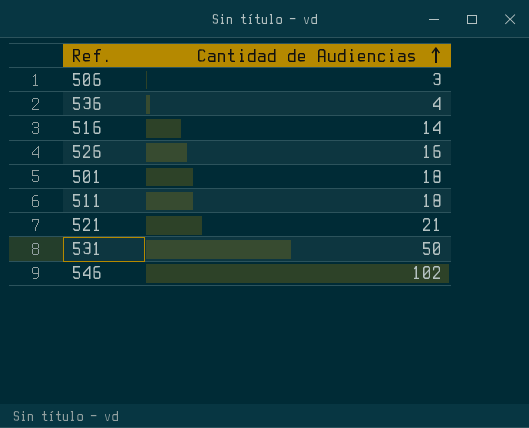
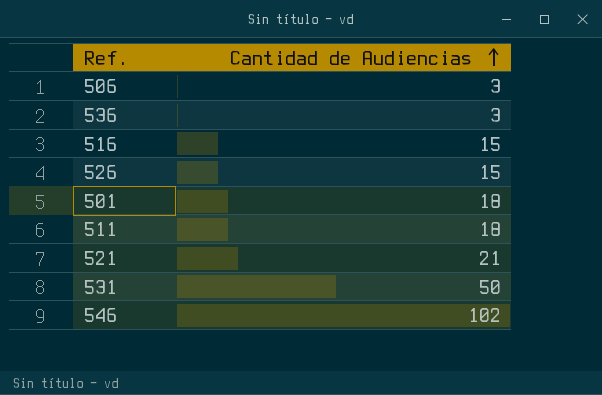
536 | Cantidad de Audiencias: 4 -> 3
516 | Cantidad de Audiencias: 14 -> 15
526 | Cantidad de Audiencias: 16 -> 15

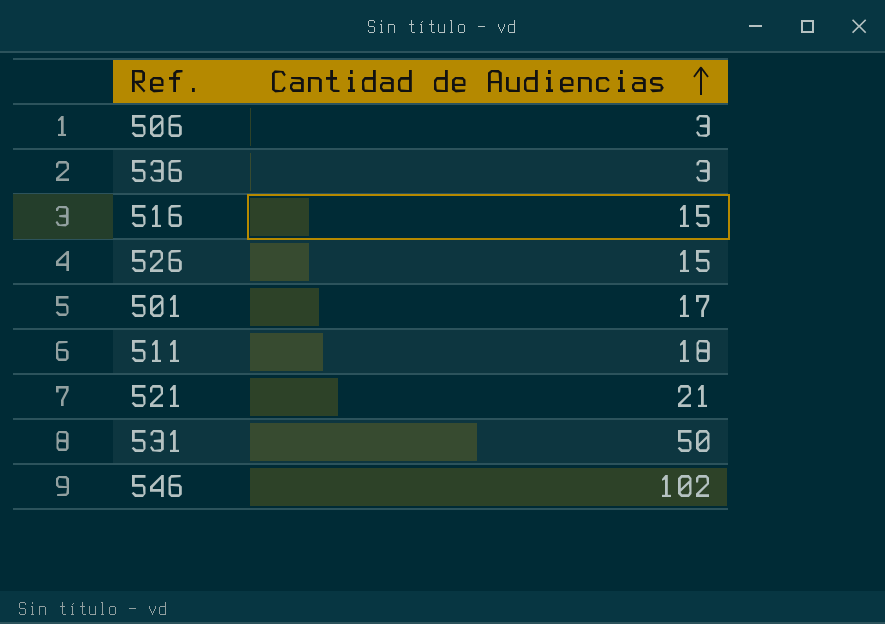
501 | Cantidad de Audiencias: 18 -> 17

